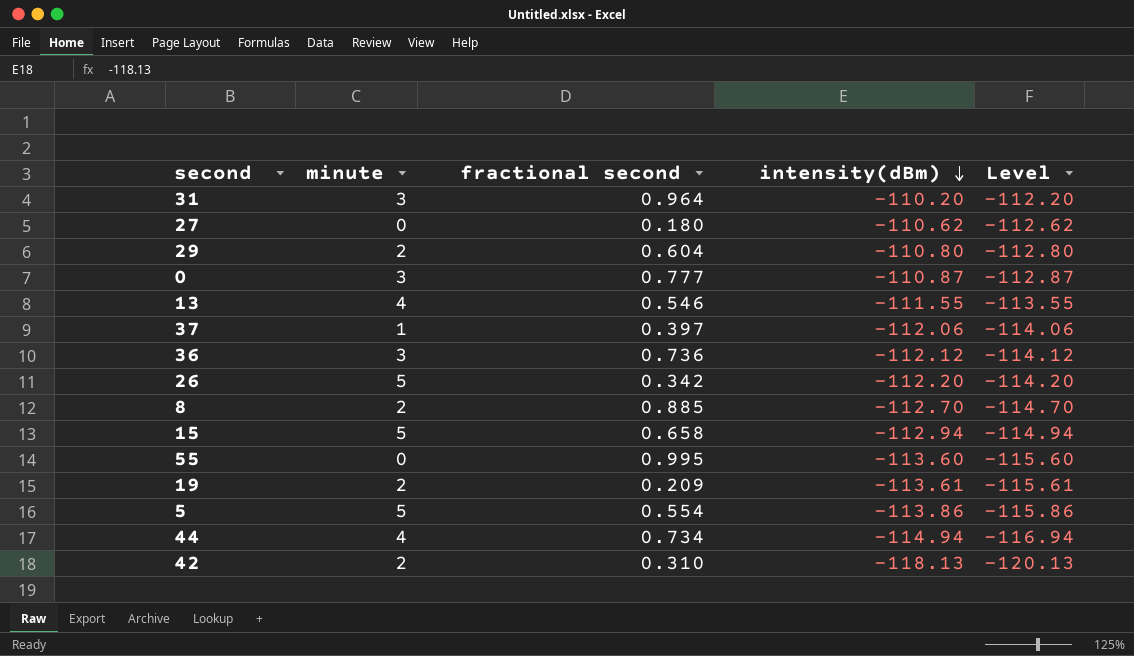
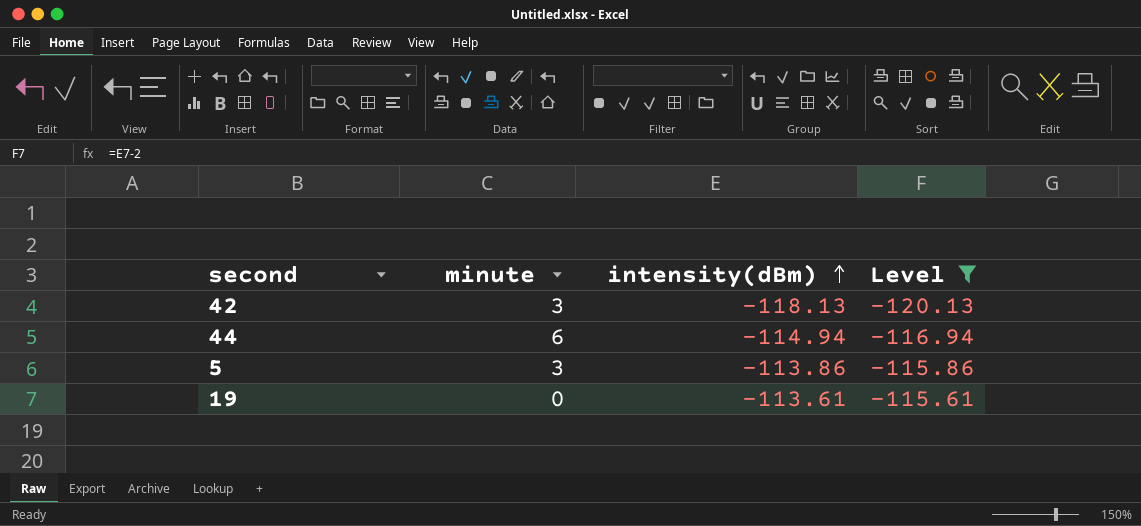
filter: none -> Level <= -115.61
row order: intensity(dBm) descending -> intensity(dBm) ascending
column fractional second | position: 3 -> none
42 | minute: 2 -> 3
44 | minute: 4 -> 6
5 | minute: 5 -> 3
19 | minute: 2 -> 0

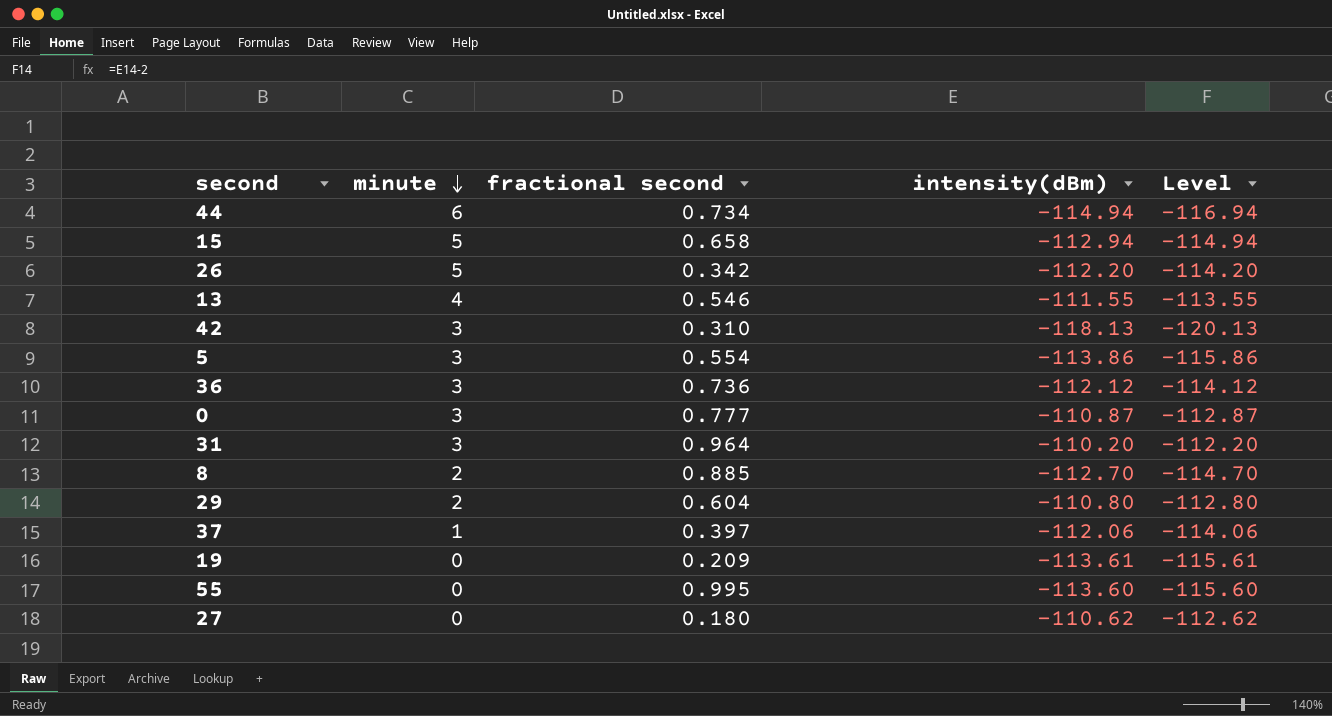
filter: Level <= -115.61 -> none
row order: intensity(dBm) ascending -> minute descending
column fractional second | position: none -> 3

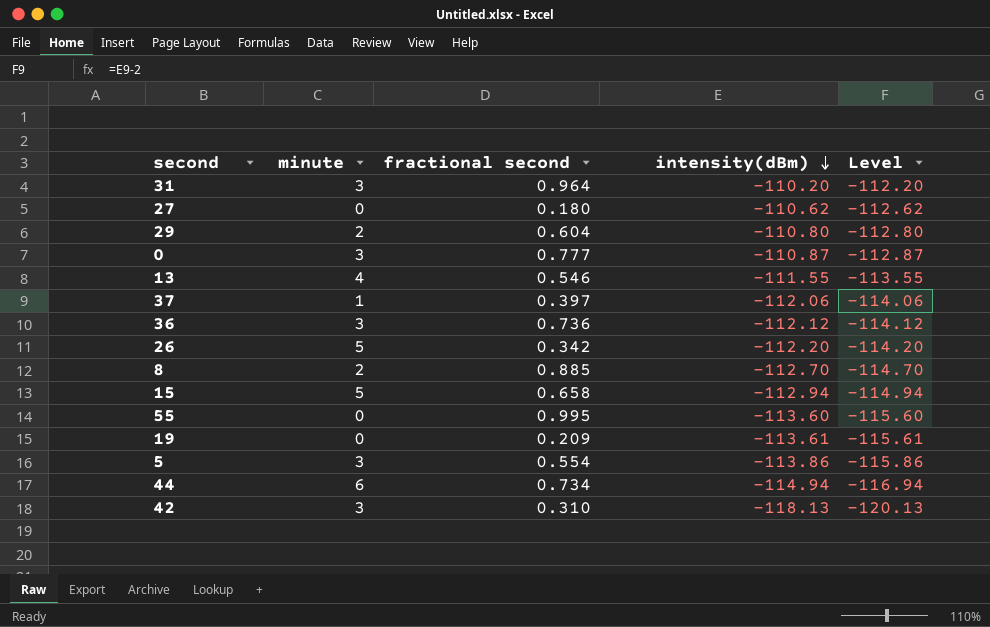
row order: minute descending -> intensity(dBm) descending

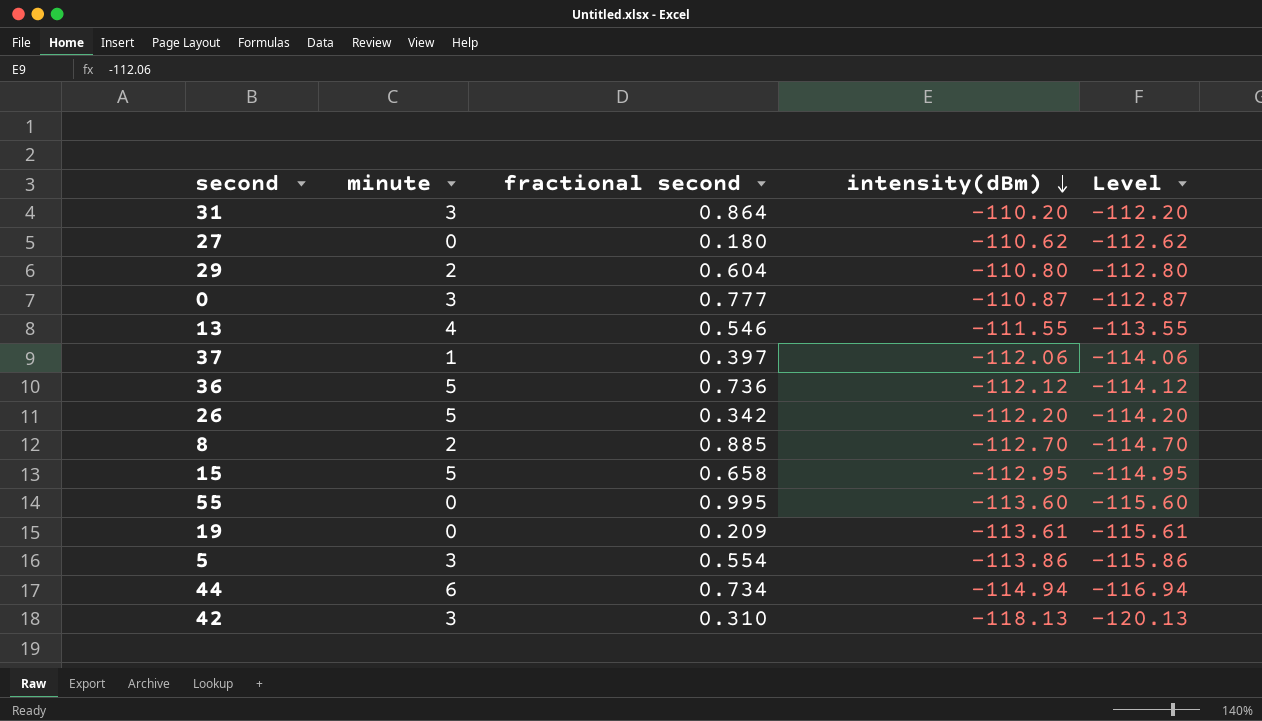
31 | fractional second: 0.964 -> 0.864
36 | minute: 3 -> 5
15 | intensity(dBm): -112.94 -> -112.95
15 | Level: -114.94 -> -114.95

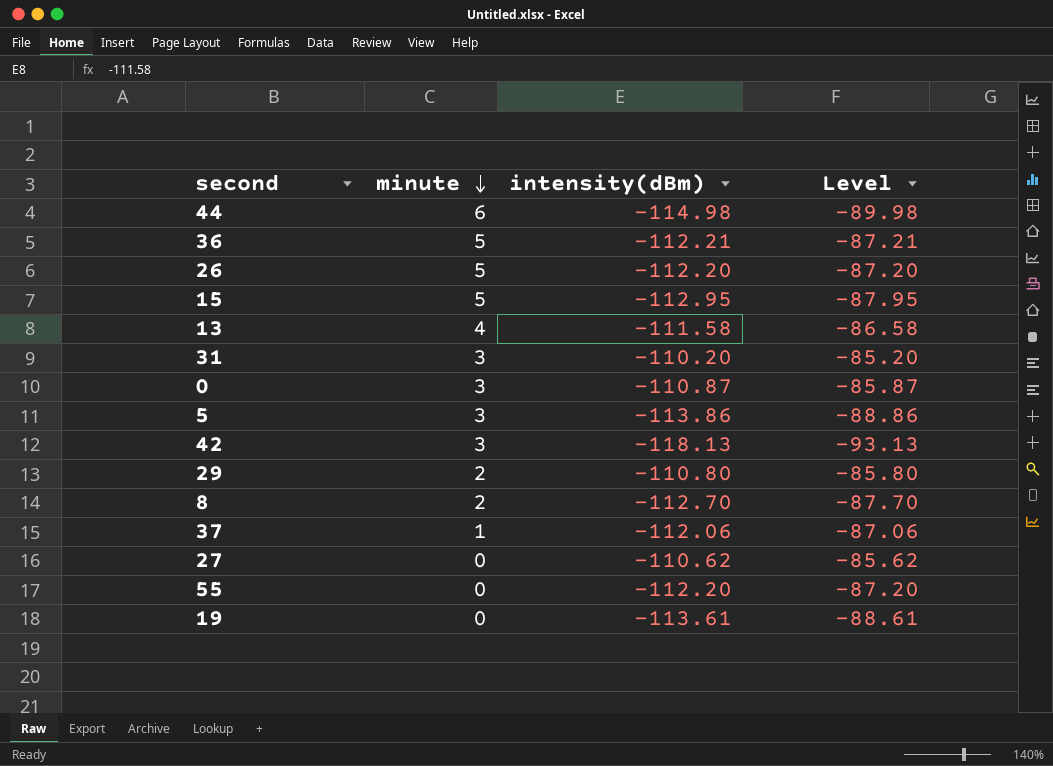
row order: intensity(dBm) descending -> minute descending
column fractional second | position: 3 -> none
column Level | formula: [intensity(dBm)] - 2 -> [intensity(dBm)] + 25
44 | intensity(dBm): -114.94 -> -114.98
36 | intensity(dBm): -112.12 -> -112.21
13 | intensity(dBm): -111.55 -> -111.58
55 | intensity(dBm): -113.60 -> -112.20

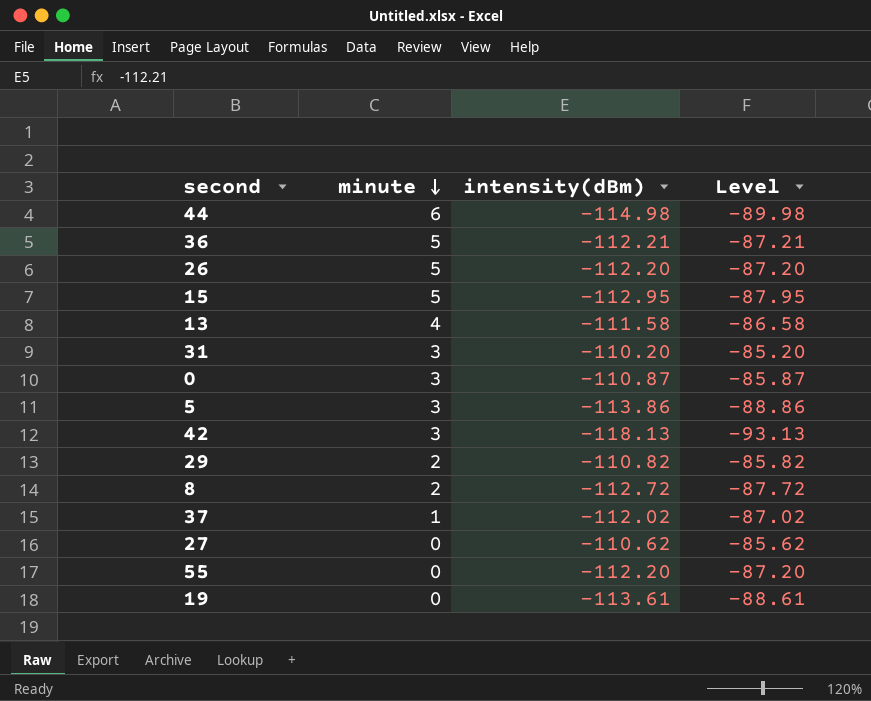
29 | intensity(dBm): -110.80 -> -110.82
29 | Level: -85.80 -> -85.82
8 | intensity(dBm): -112.70 -> -112.72
8 | Level: -87.70 -> -87.72
37 | intensity(dBm): -112.06 -> -112.02
37 | Level: -87.06 -> -87.02

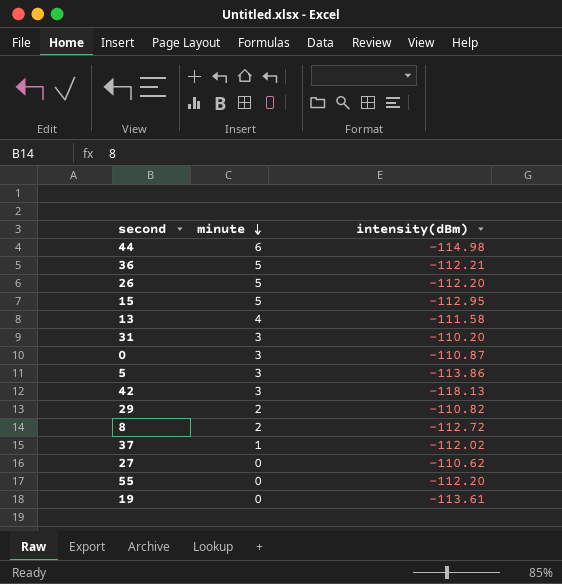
column Level | formula: [intensity(dBm)] + 25 -> none

